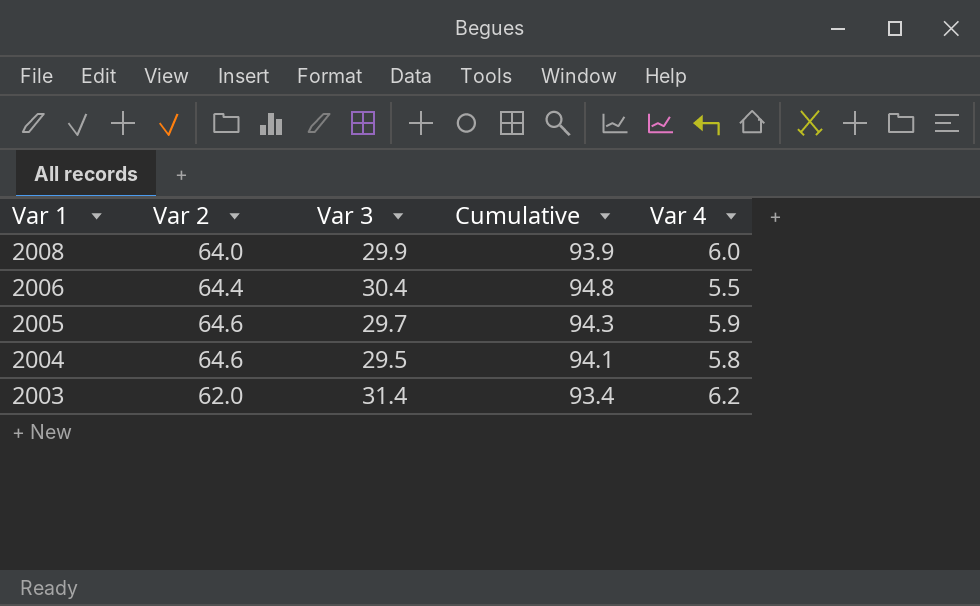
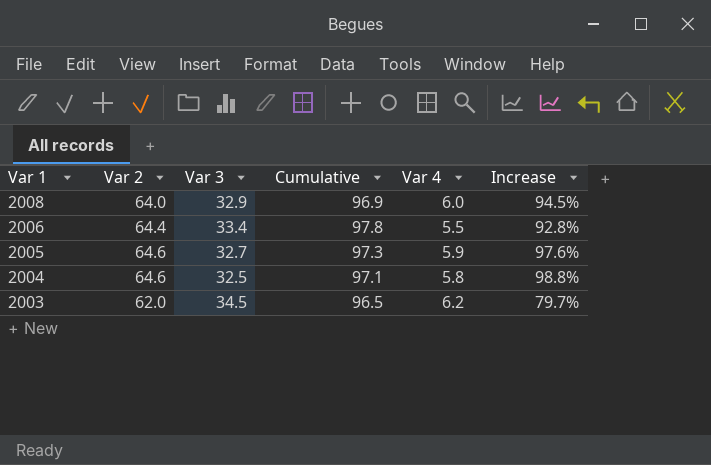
column Increase | formula: none -> ([Var 2] - [Var 3]) / [Var 3]
2008 | Var 3: 29.9 -> 32.9
2008 | Cumulative: 93.9 -> 96.9
2006 | Var 3: 30.4 -> 33.4
2006 | Cumulative: 94.8 -> 97.8
2005 | Var 3: 29.7 -> 32.7
2005 | Cumulative: 94.3 -> 97.3
2004 | Var 3: 29.5 -> 32.5
2004 | Cumulative: 94.1 -> 97.1
2003 | Var 3: 31.4 -> 34.5
2003 | Cumulative: 93.4 -> 96.5

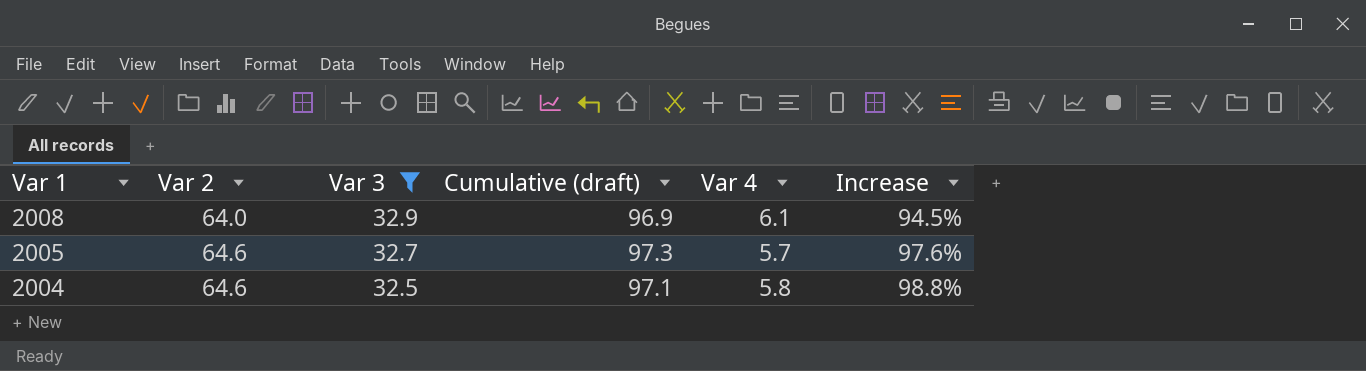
filter: none -> Var 3 <= 32.9
column name: Cumulative -> Cumulative (draft)
2008 | Var 4: 6.0 -> 6.1
2005 | Var 4: 5.9 -> 5.7

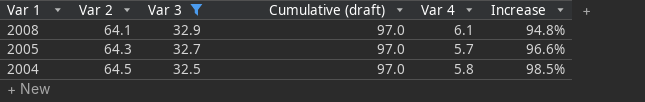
2008 | Var 2: 64.0 -> 64.1
2008 | Cumulative (draft): 96.9 -> 97.0
2008 | Increase: 94.5% -> 94.8%
2005 | Var 2: 64.6 -> 64.3
2005 | Cumulative (draft): 97.3 -> 97.0
2005 | Increase: 97.6% -> 96.6%
2004 | Var 2: 64.6 -> 64.5
2004 | Cumulative (draft): 97.1 -> 97.0
2004 | Increase: 98.8% -> 98.5%

